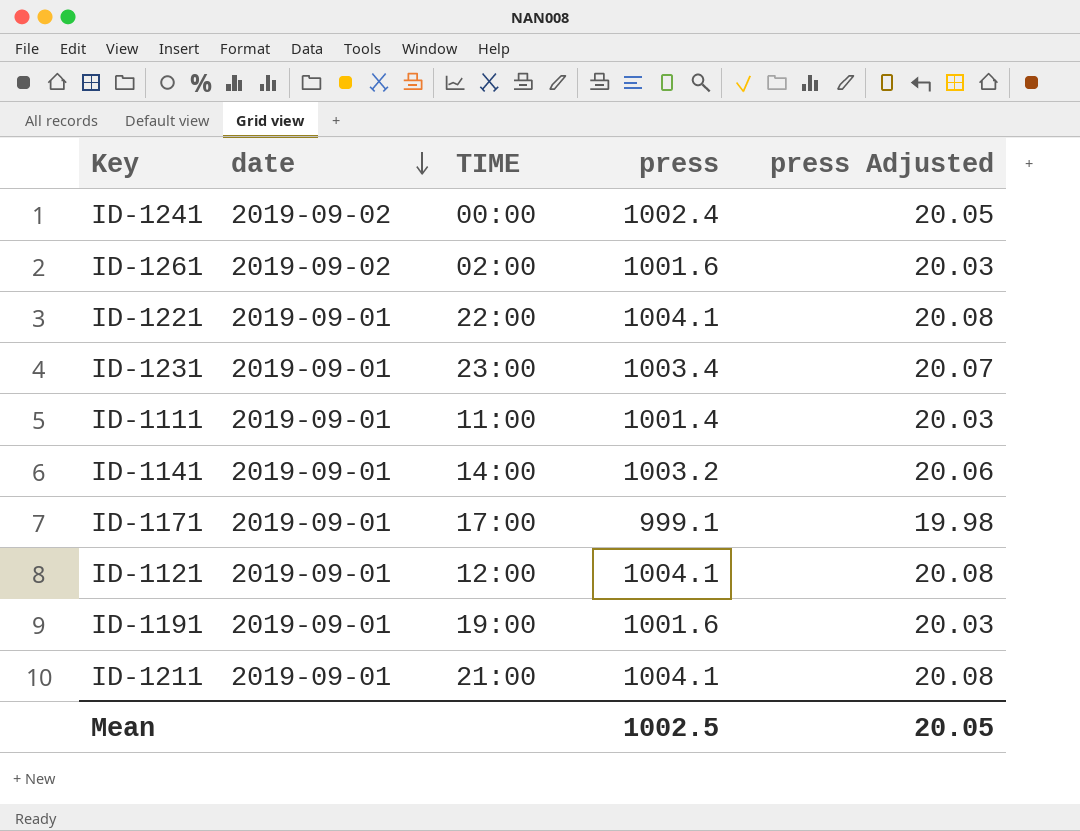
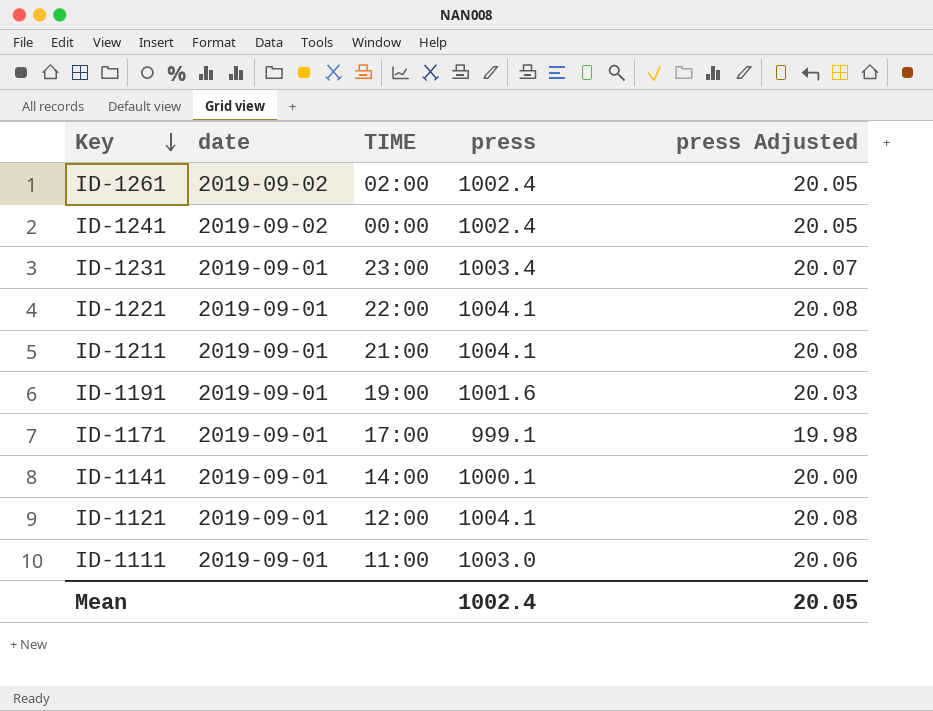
row order: date descending -> Key descending
ID-1261 | press: 1001.6 -> 1002.4
ID-1261 | press Adjusted: 20.03 -> 20.05
ID-1141 | press: 1003.2 -> 1000.1
ID-1141 | press Adjusted: 20.06 -> 20.00
ID-1111 | press: 1001.4 -> 1003.0
ID-1111 | press Adjusted: 20.03 -> 20.06
Mean | press: 1002.5 -> 1002.4

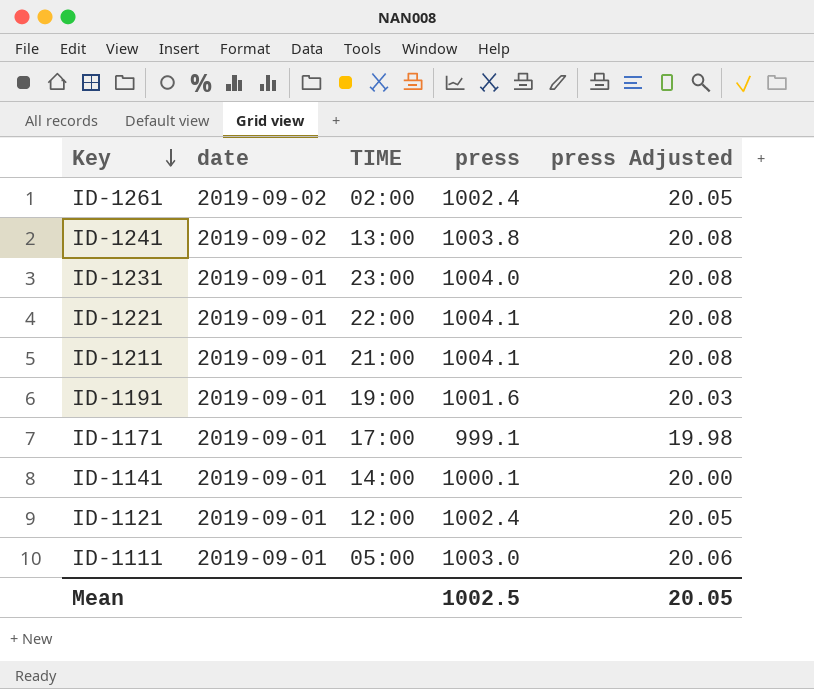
ID-1241 | TIME: 00:00 -> 13:00
ID-1241 | press: 1002.4 -> 1003.8
ID-1241 | press Adjusted: 20.05 -> 20.08
ID-1231 | press: 1003.4 -> 1004.0
ID-1231 | press Adjusted: 20.07 -> 20.08
ID-1121 | press: 1004.1 -> 1002.4
ID-1121 | press Adjusted: 20.08 -> 20.05
ID-1111 | TIME: 11:00 -> 05:00
Mean | press: 1002.4 -> 1002.5

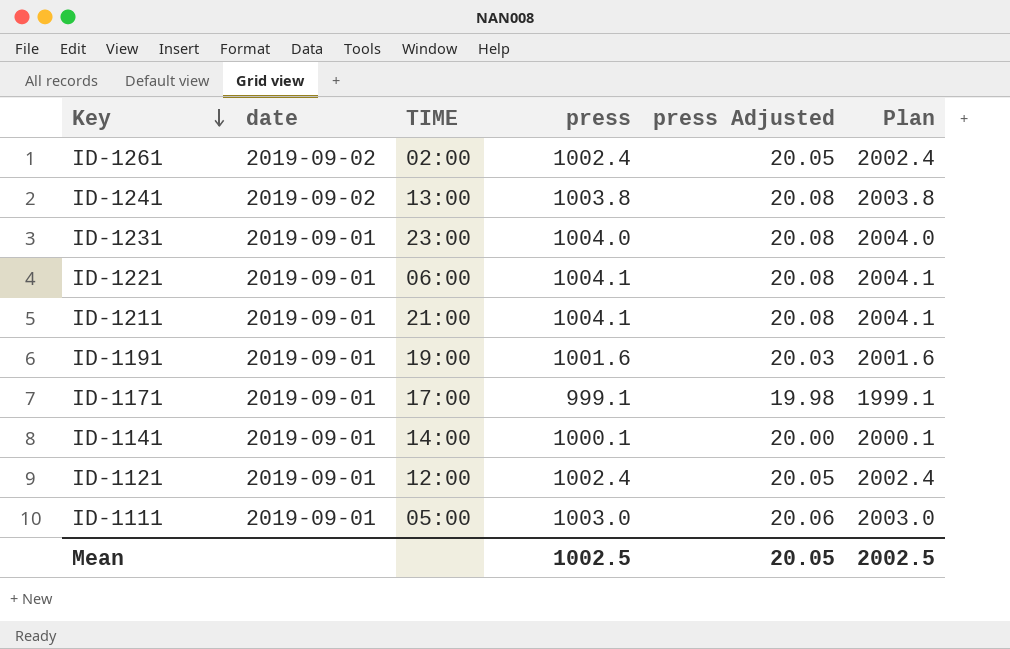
column Plan | formula: none -> [press] + 1000
ID-1221 | TIME: 22:00 -> 06:00

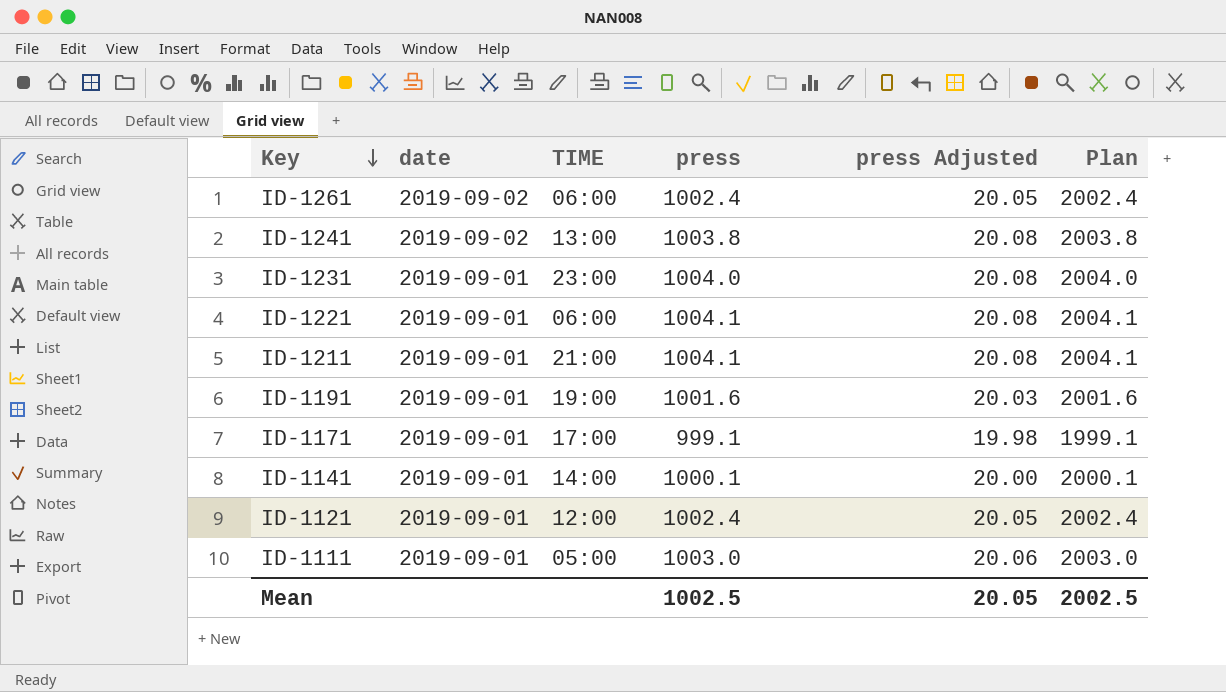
ID-1261 | TIME: 02:00 -> 06:00

